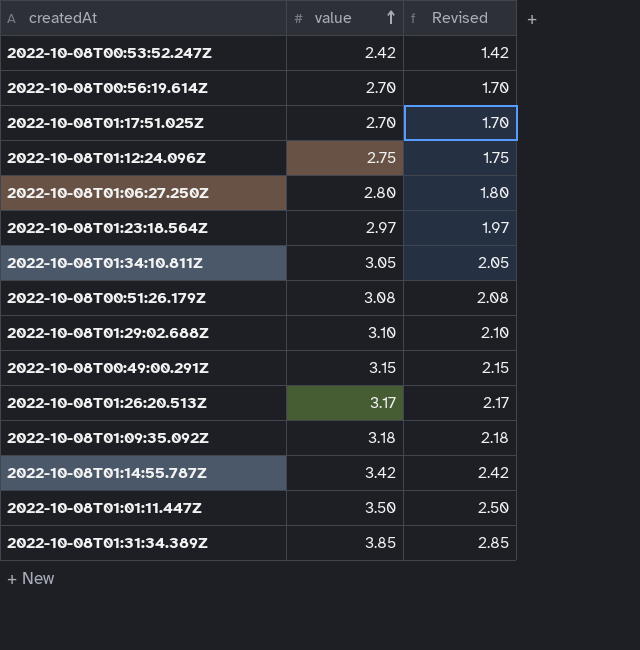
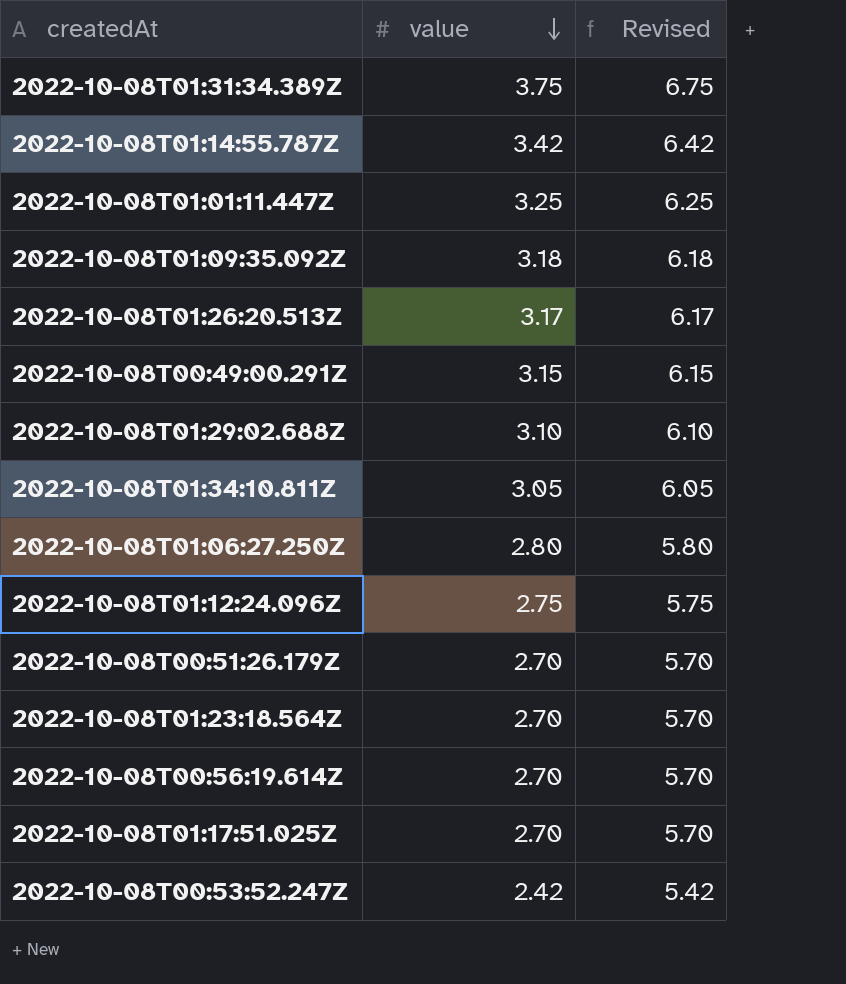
row order: value ascending -> value descending
column Revised | formula: [value] - 1 -> [value] + 3
2022-10-08T01:31:34.389Z | value: 3.85 -> 3.75
2022-10-08T01:01:11.447Z | value: 3.50 -> 3.25
2022-10-08T00:51:26.179Z | value: 3.08 -> 2.70
2022-10-08T01:23:18.564Z | value: 2.97 -> 2.70

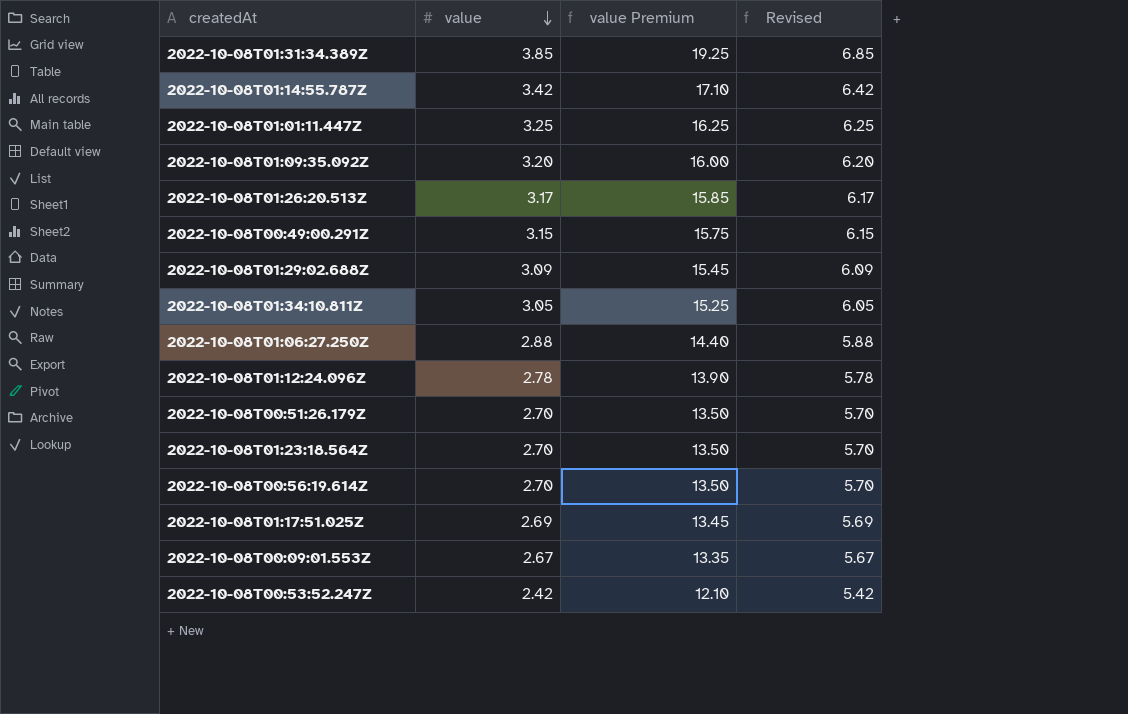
column value Premium | formula: none -> [value] * 5
2022-10-08T01:31:34.389Z | value: 3.75 -> 3.85
2022-10-08T01:31:34.389Z | Revised: 6.75 -> 6.85
2022-10-08T01:09:35.092Z | value: 3.18 -> 3.20
2022-10-08T01:09:35.092Z | Revised: 6.18 -> 6.20
2022-10-08T01:29:02.688Z | value: 3.10 -> 3.09
2022-10-08T01:29:02.688Z | Revised: 6.10 -> 6.09
2022-10-08T01:06:27.250Z | value: 2.80 -> 2.88
2022-10-08T01:06:27.250Z | Revised: 5.80 -> 5.88
2022-10-08T01:12:24.096Z | value: 2.75 -> 2.78
2022-10-08T01:12:24.096Z | Revised: 5.75 -> 5.78
2022-10-08T01:17:51.025Z | value: 2.70 -> 2.69
2022-10-08T01:17:51.025Z | Revised: 5.70 -> 5.69
row 2022-10-08T00:09:01.553Z: none -> 2.67 | 13.35 | 5.67

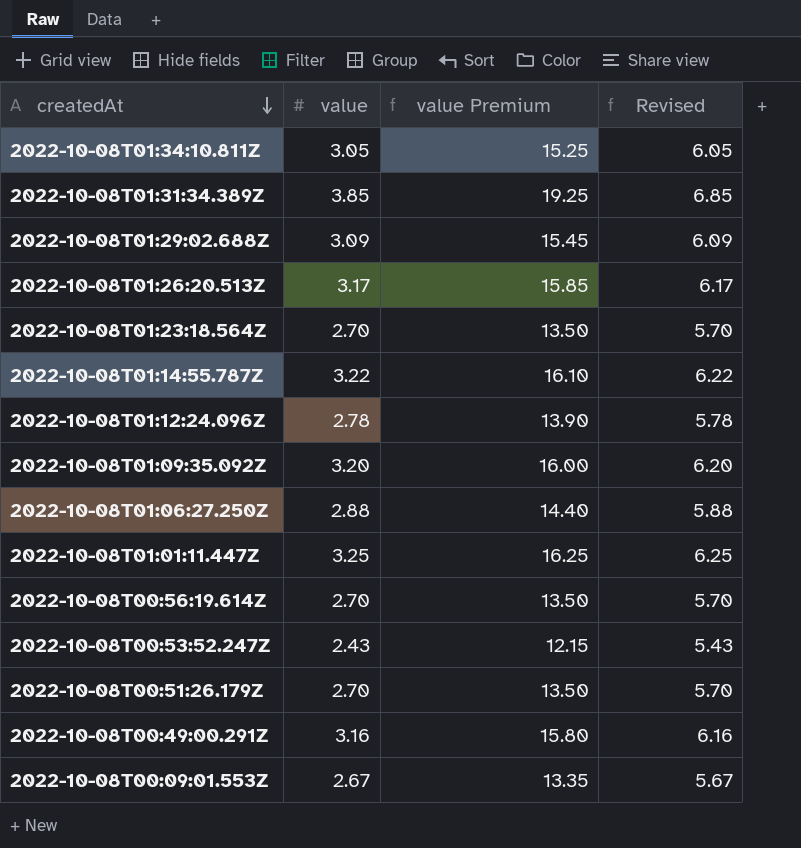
row order: value descending -> createdAt descending
row 2022-10-08T01:17:51.025Z: 2.69 | 13.45 | 5.69 -> none
2022-10-08T01:14:55.787Z | value: 3.42 -> 3.22
2022-10-08T01:14:55.787Z | value Premium: 17.10 -> 16.10
2022-10-08T01:14:55.787Z | Revised: 6.42 -> 6.22
2022-10-08T00:53:52.247Z | value: 2.42 -> 2.43
2022-10-08T00:53:52.247Z | value Premium: 12.10 -> 12.15
2022-10-08T00:53:52.247Z | Revised: 5.42 -> 5.43
2022-10-08T00:49:00.291Z | value: 3.15 -> 3.16
2022-10-08T00:49:00.291Z | value Premium: 15.75 -> 15.80
2022-10-08T00:49:00.291Z | Revised: 6.15 -> 6.16

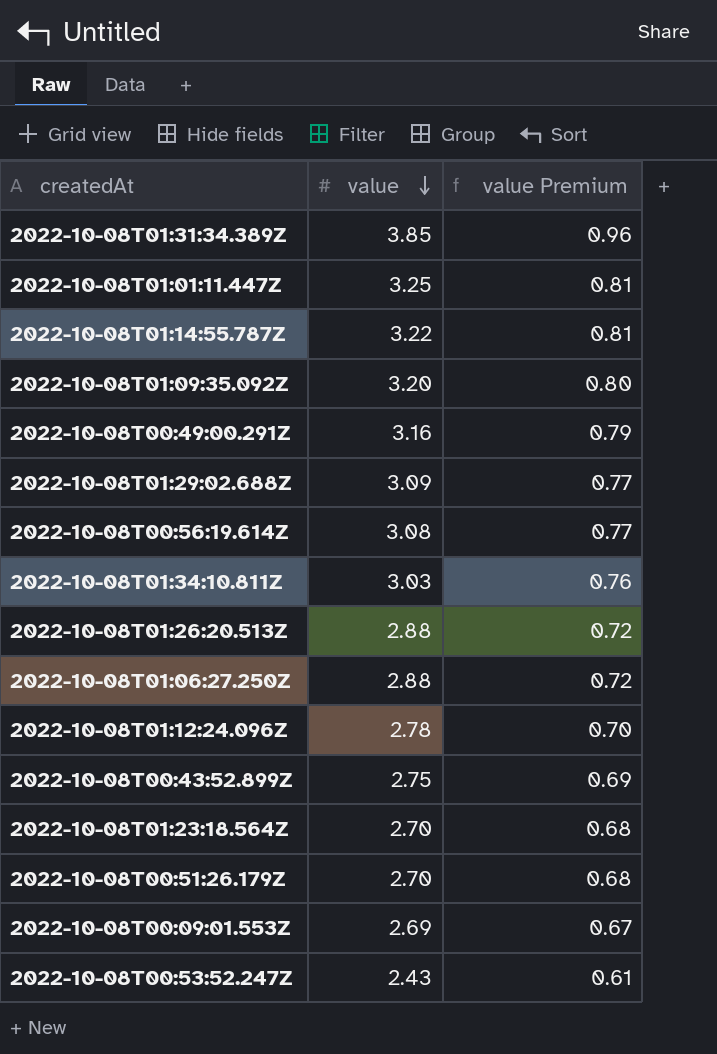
row order: createdAt descending -> value descending
column Revised | formula: [value] + 3 -> none
column value Premium | formula: [value] * 5 -> [value] * 0.25
2022-10-08T00:56:19.614Z | value: 2.70 -> 3.08
2022-10-08T01:34:10.811Z | value: 3.05 -> 3.03
2022-10-08T01:26:20.513Z | value: 3.17 -> 2.88
row 2022-10-08T00:43:52.899Z: none -> 2.75 | 0.69
2022-10-08T00:09:01.553Z | value: 2.67 -> 2.69

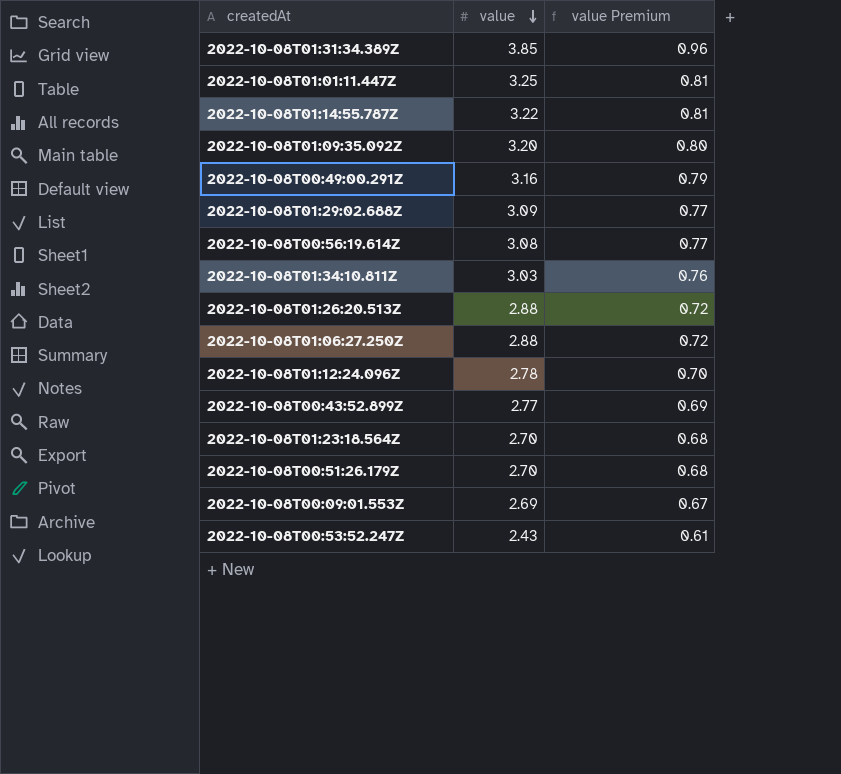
2022-10-08T00:43:52.899Z | value: 2.75 -> 2.77

